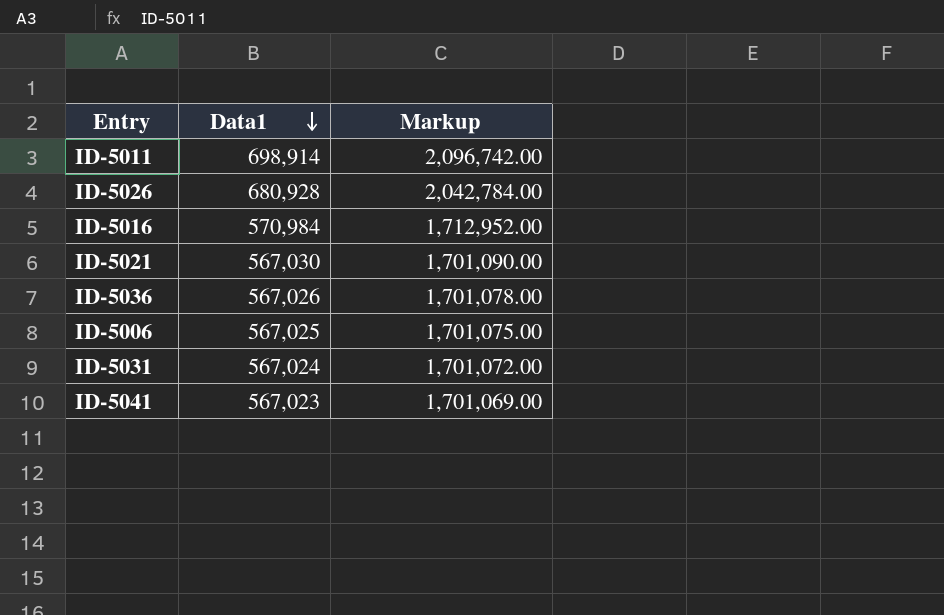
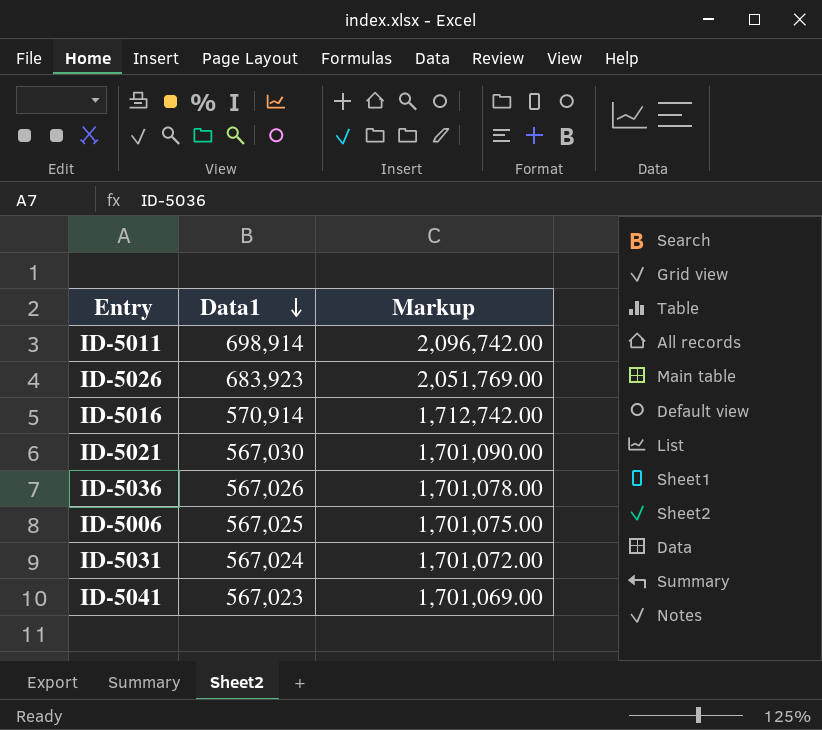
ID-5026 | Data1: 680,928 -> 683,923
ID-5026 | Markup: 2,042,784.00 -> 2,051,769.00
ID-5016 | Data1: 570,984 -> 570,914
ID-5016 | Markup: 1,712,952.00 -> 1,712,742.00

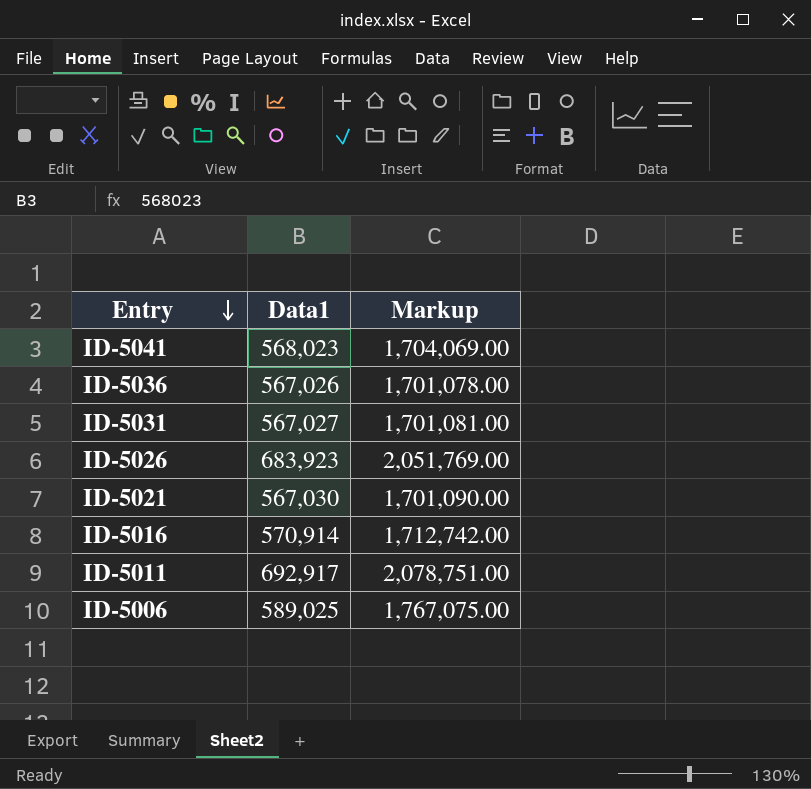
row order: Data1 descending -> Entry descending
ID-5041 | Data1: 567,023 -> 568,023
ID-5041 | Markup: 1,701,069.00 -> 1,704,069.00
ID-5031 | Data1: 567,024 -> 567,027
ID-5031 | Markup: 1,701,072.00 -> 1,701,081.00
ID-5011 | Data1: 698,914 -> 692,917
ID-5011 | Markup: 2,096,742.00 -> 2,078,751.00
ID-5006 | Data1: 567,025 -> 589,025
ID-5006 | Markup: 1,701,075.00 -> 1,767,075.00

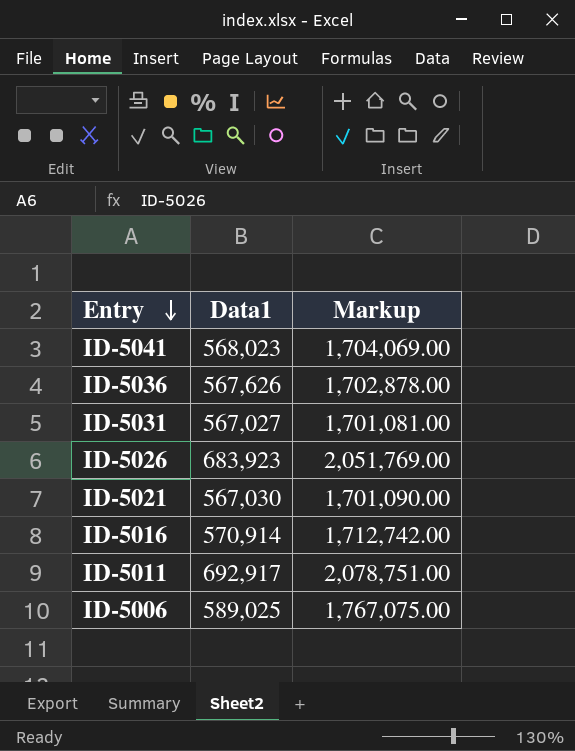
ID-5036 | Data1: 567,026 -> 567,626
ID-5036 | Markup: 1,701,078.00 -> 1,702,878.00

